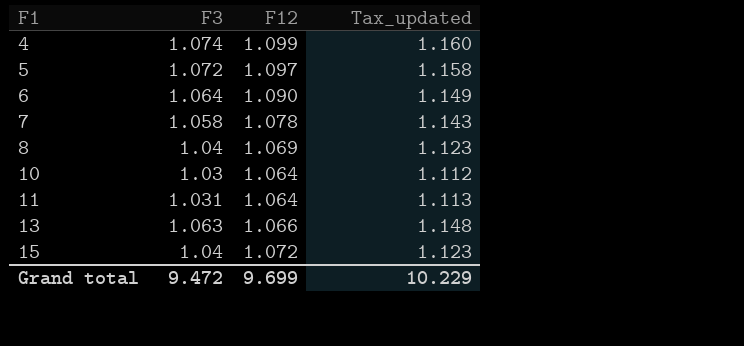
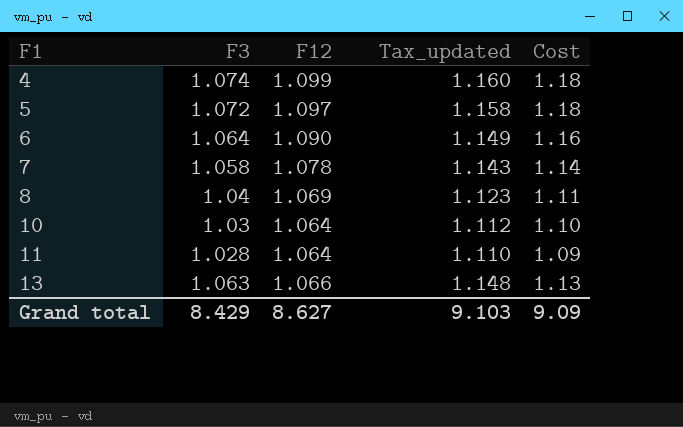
column Cost | formula: none -> [F3] * [F12]
row 15: 1.04 | 1.072 | 1.123 -> none
11 | F3: 1.031 -> 1.028
11 | Tax_updated: 1.113 -> 1.110
Grand total | F3: 9.472 -> 8.429
Grand total | F12: 9.699 -> 8.627
Grand total | Tax_updated: 10.229 -> 9.103

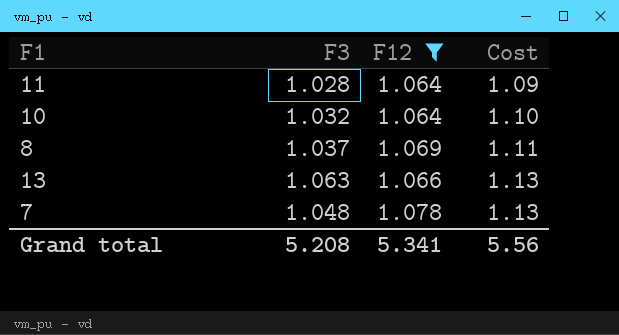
filter: none -> F12 <= 1.078
row order: F1 ascending -> Cost ascending
column Tax_updated | formula: [F3] * 1.08 -> none
10 | F3: 1.03 -> 1.032
8 | F3: 1.04 -> 1.037
7 | F3: 1.058 -> 1.048
7 | Cost: 1.14 -> 1.13
Grand total | F3: 8.429 -> 5.208
Grand total | F12: 8.627 -> 5.341
Grand total | Cost: 9.09 -> 5.56

